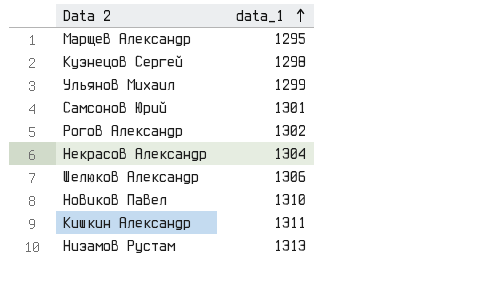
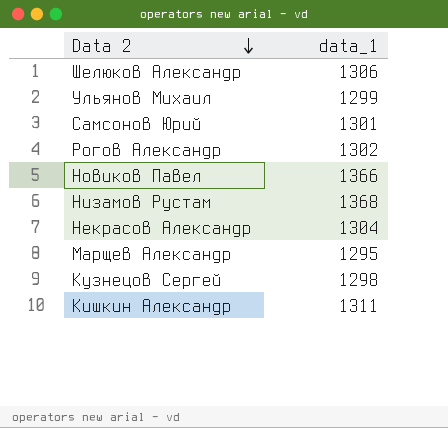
row order: data_1 ascending -> Data 2 descending
Новиков Павел | data_1: 1310 -> 1366
Низамов Рустам | data_1: 1313 -> 1368

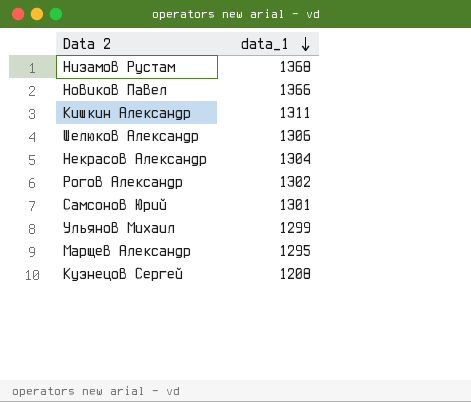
row order: Data 2 descending -> data_1 descending
Кузнецов Сергей | data_1: 1298 -> 1208

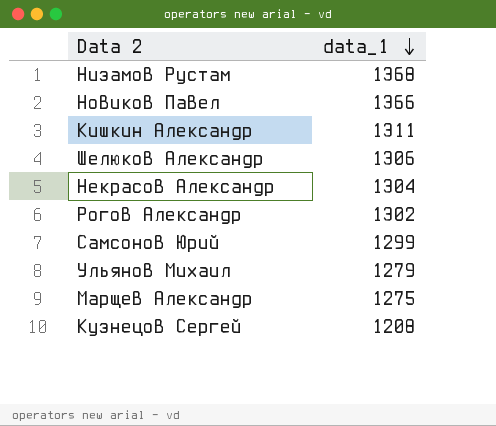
Самсонов Юрий | data_1: 1301 -> 1299
Ульянов Михаил | data_1: 1299 -> 1279
Марщев Александр | data_1: 1295 -> 1275

